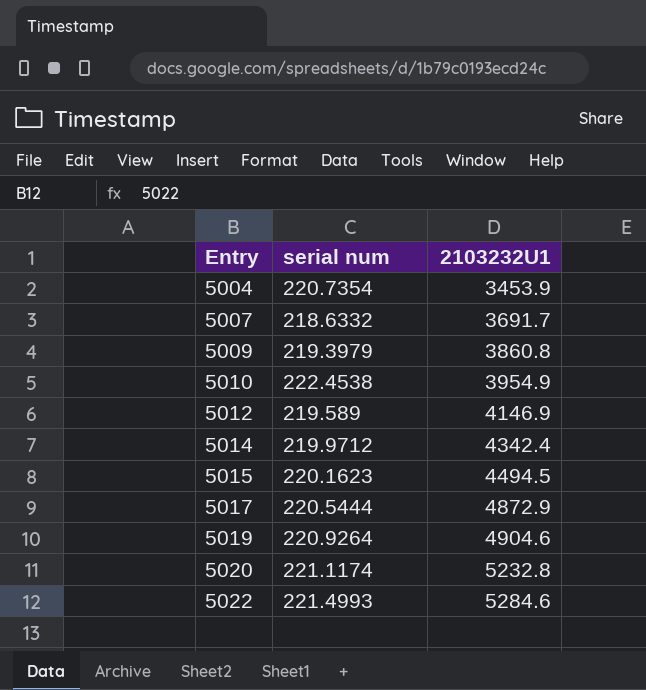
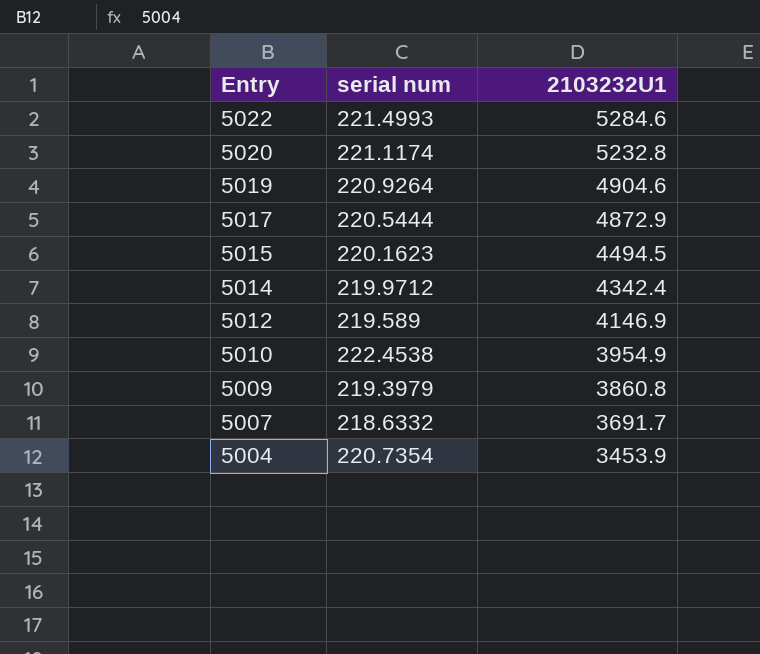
row order: Entry ascending -> Entry descending

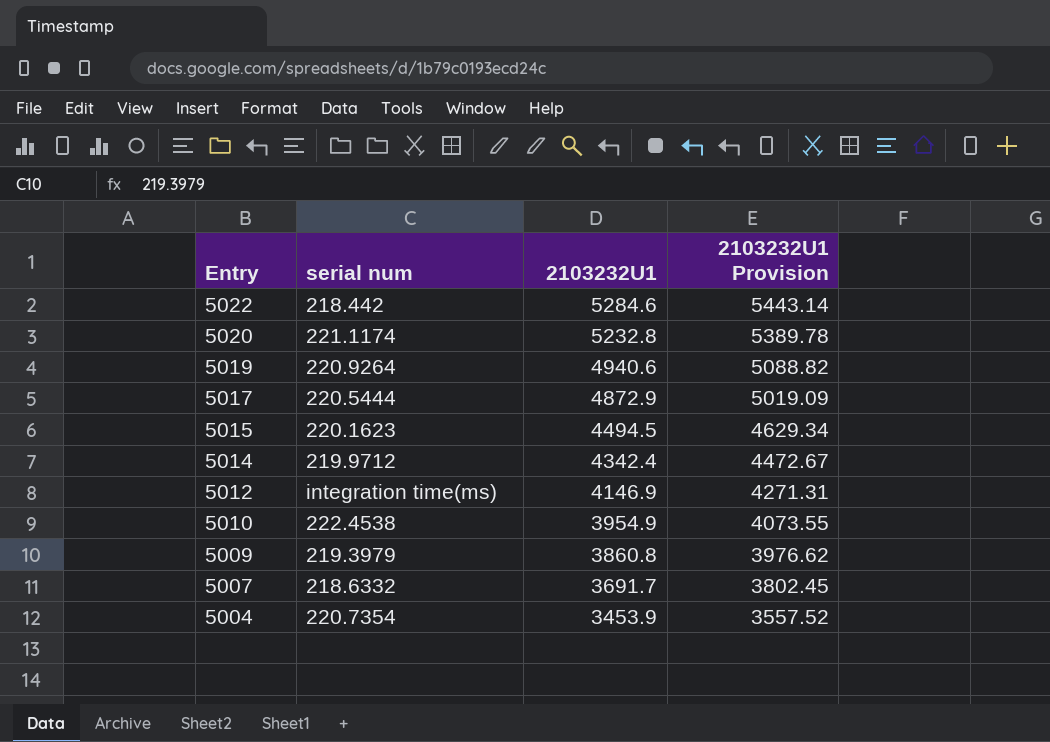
column 2103232U1 Provision | formula: none -> [2103232U1] * 1.03
5022 | serial num: 221.4993 -> 218.442
5019 | 2103232U1: 4904.6 -> 4940.6
5012 | serial num: 219.589 -> integration time(ms)

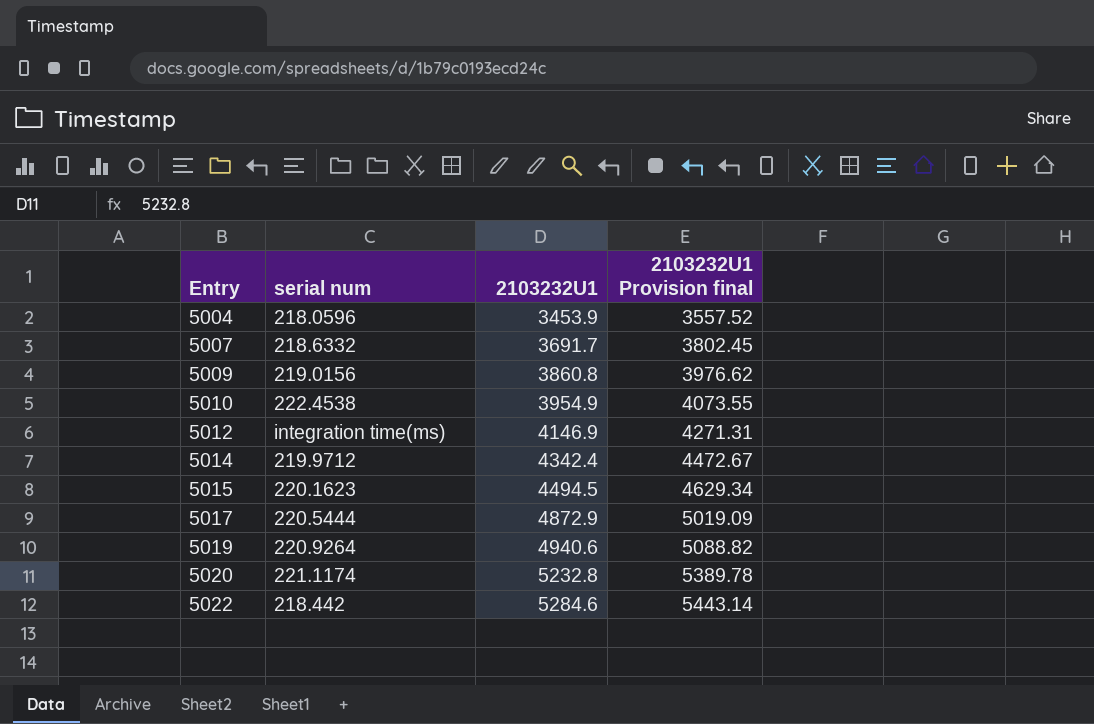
row order: Entry descending -> Entry ascending
column name: 2103232U1 Provision -> 2103232U1 Provision final
5004 | serial num: 220.7354 -> 218.0596
5009 | serial num: 219.3979 -> 219.0156

